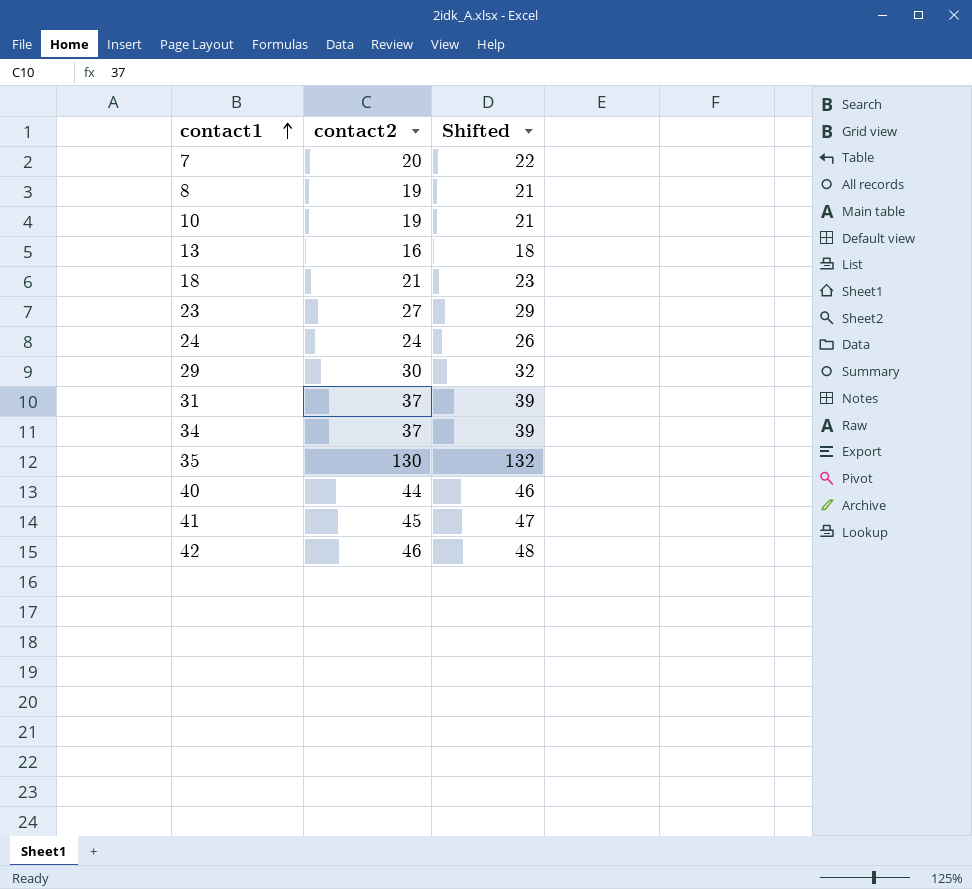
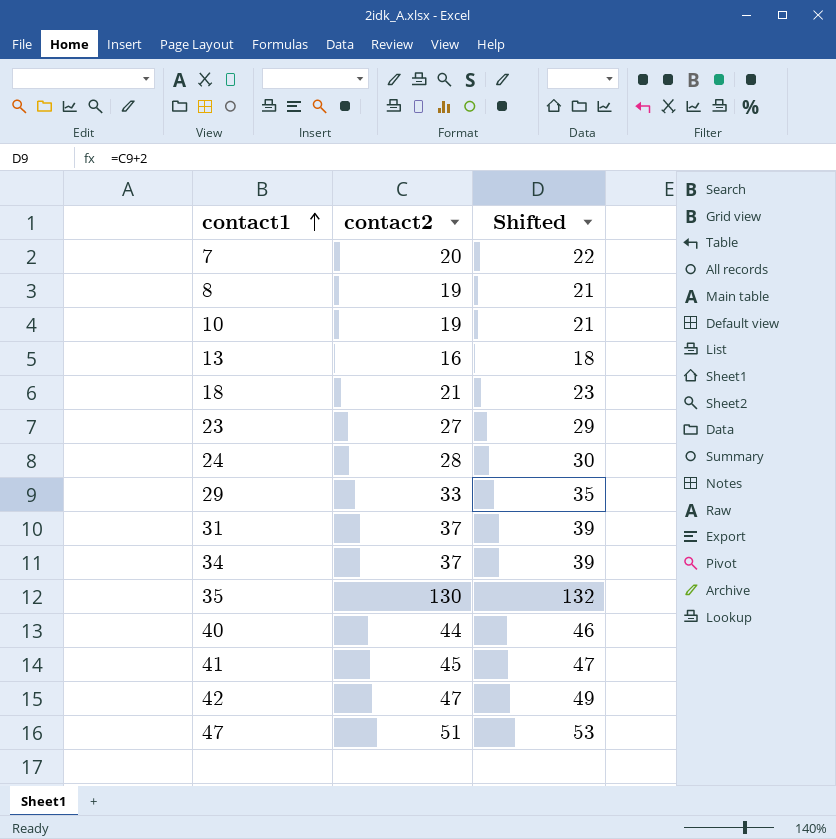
24 | contact2: 24 -> 28
24 | Shifted: 26 -> 30
29 | contact2: 30 -> 33
29 | Shifted: 32 -> 35
42 | contact2: 46 -> 47
42 | Shifted: 48 -> 49
row 47: none -> 51 | 53

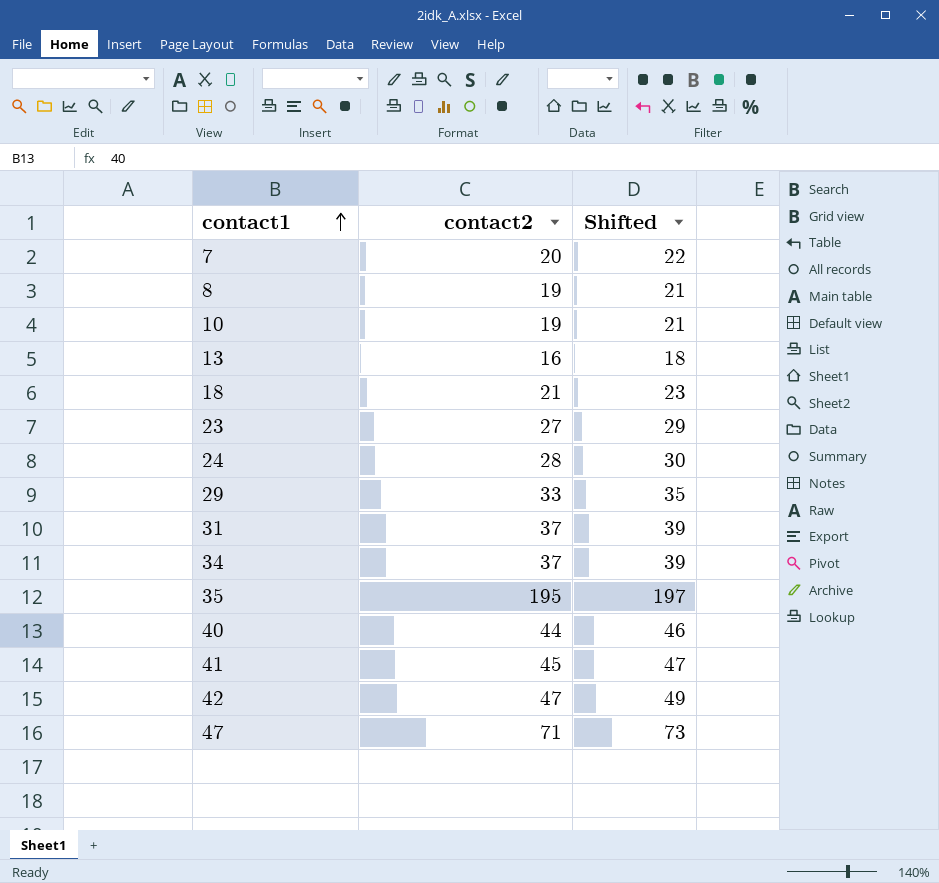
35 | contact2: 130 -> 195
35 | Shifted: 132 -> 197
47 | contact2: 51 -> 71
47 | Shifted: 53 -> 73

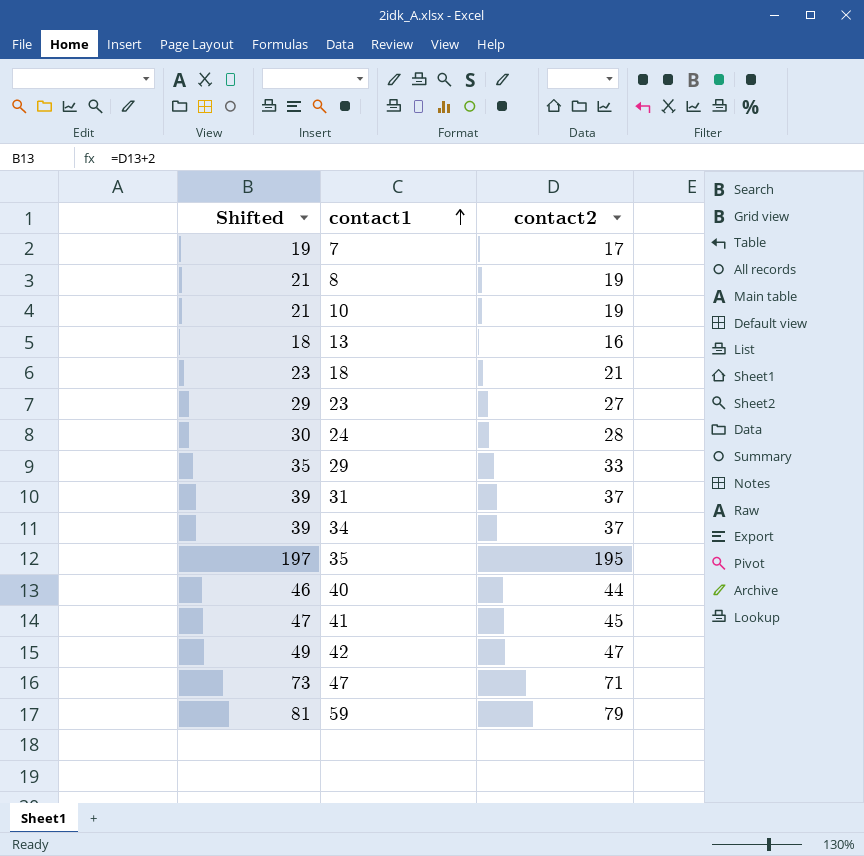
column Shifted | position: 3 -> 1
7 | Shifted: 22 -> 19
7 | contact2: 20 -> 17
row 59: none -> 81 | 79

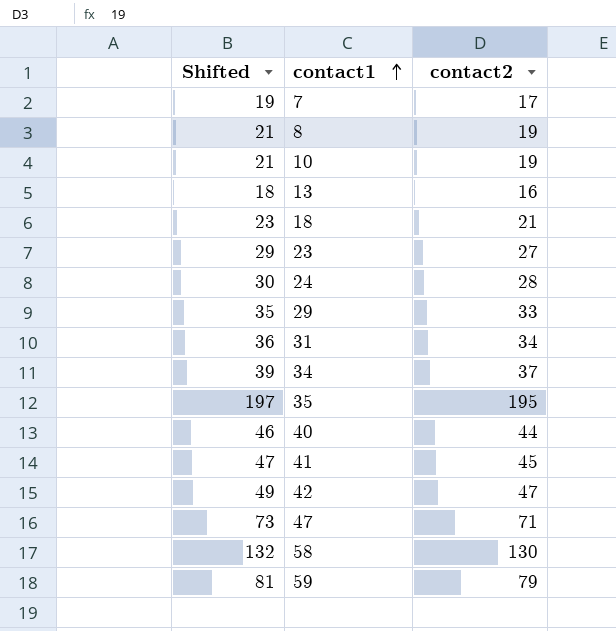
31 | Shifted: 39 -> 36
31 | contact2: 37 -> 34
row 58: none -> 132 | 130

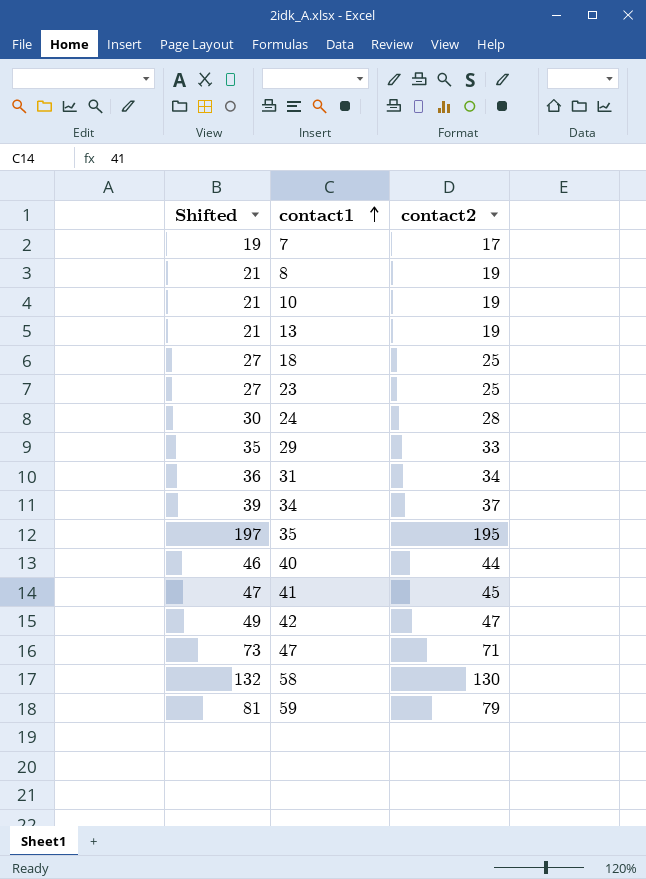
13 | Shifted: 18 -> 21
13 | contact2: 16 -> 19
18 | Shifted: 23 -> 27
18 | contact2: 21 -> 25
23 | Shifted: 29 -> 27
23 | contact2: 27 -> 25

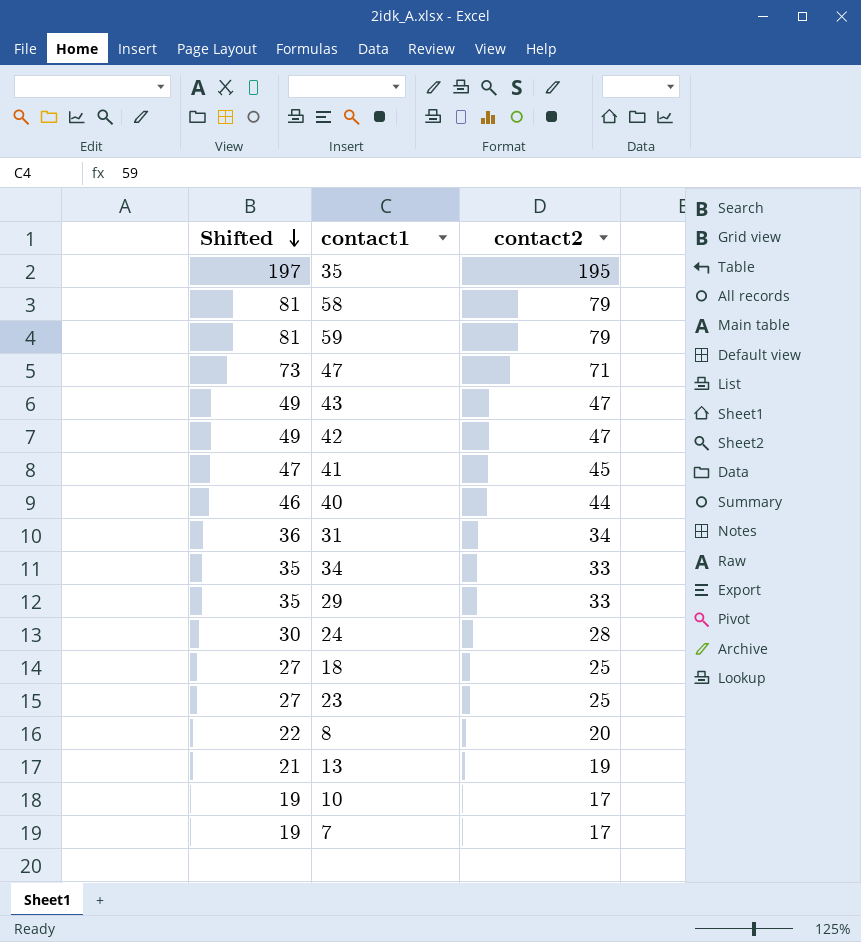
row order: contact1 ascending -> Shifted descending
58 | Shifted: 132 -> 81
58 | contact2: 130 -> 79
row 43: none -> 49 | 47
34 | Shifted: 39 -> 35
34 | contact2: 37 -> 33
8 | Shifted: 21 -> 22
8 | contact2: 19 -> 20
10 | Shifted: 21 -> 19
10 | contact2: 19 -> 17

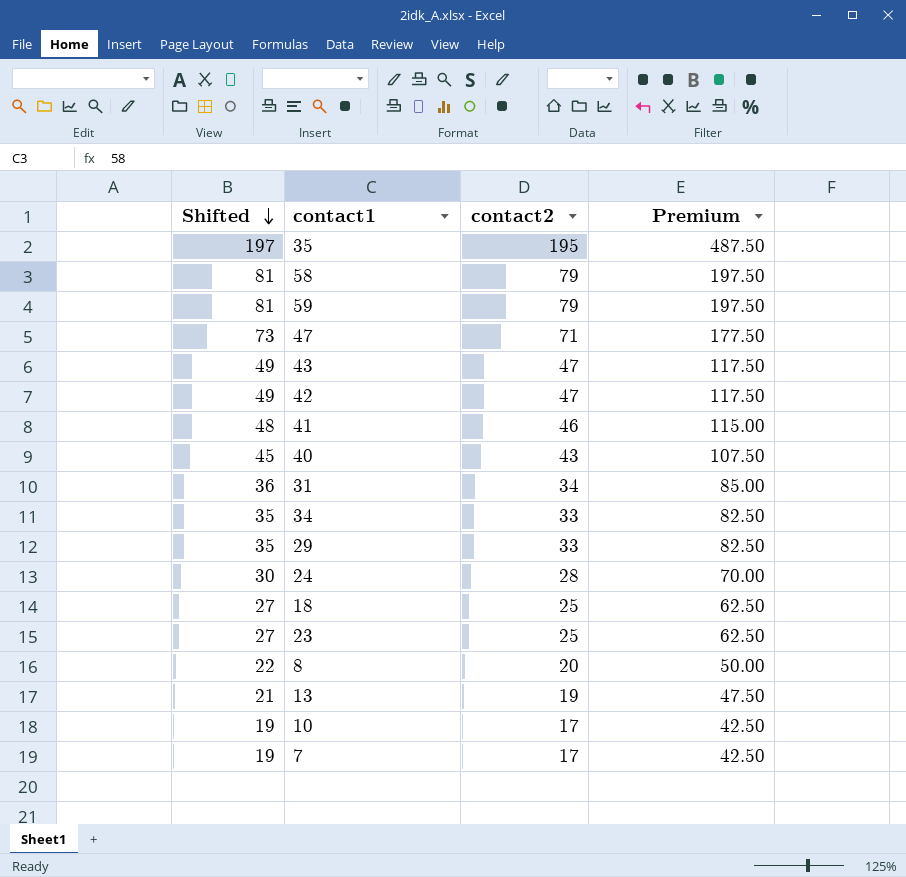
column Premium | formula: none -> [contact2] * 2.5
41 | Shifted: 47 -> 48
41 | contact2: 45 -> 46
40 | Shifted: 46 -> 45
40 | contact2: 44 -> 43

